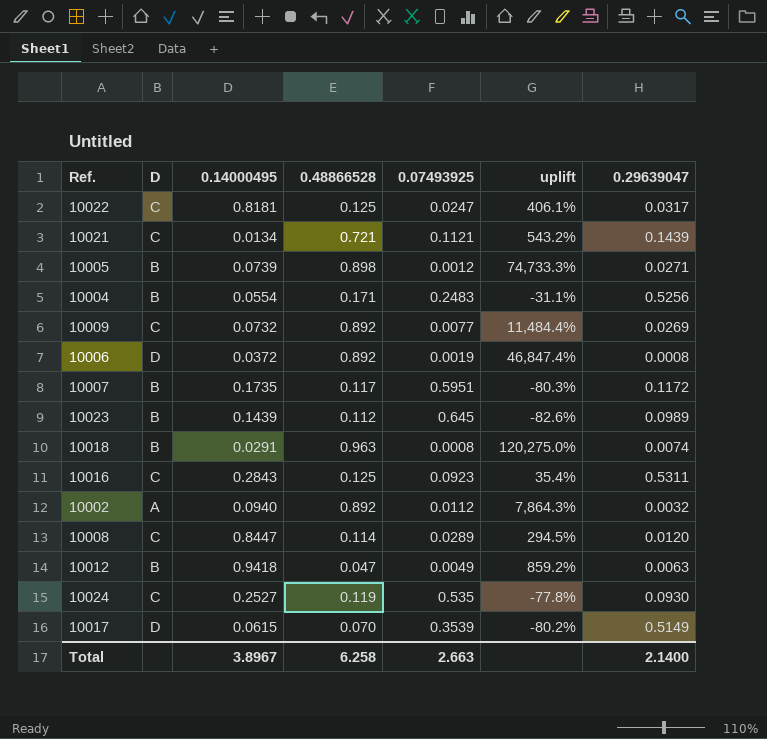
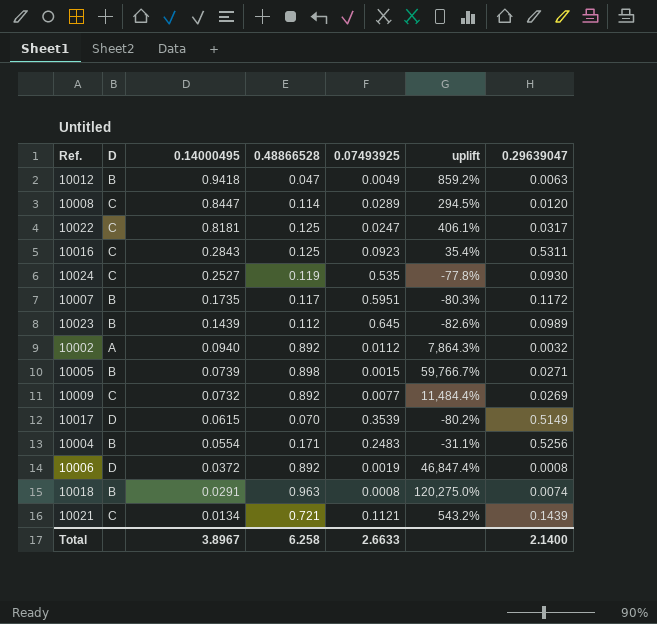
row order: none -> 0.14000495 descending
10005 | 0.07493925: 0.0012 -> 0.0015
10005 | uplift: 74,733.3% -> 59,766.7%
Total | 0.07493925: 2.663 -> 2.6633

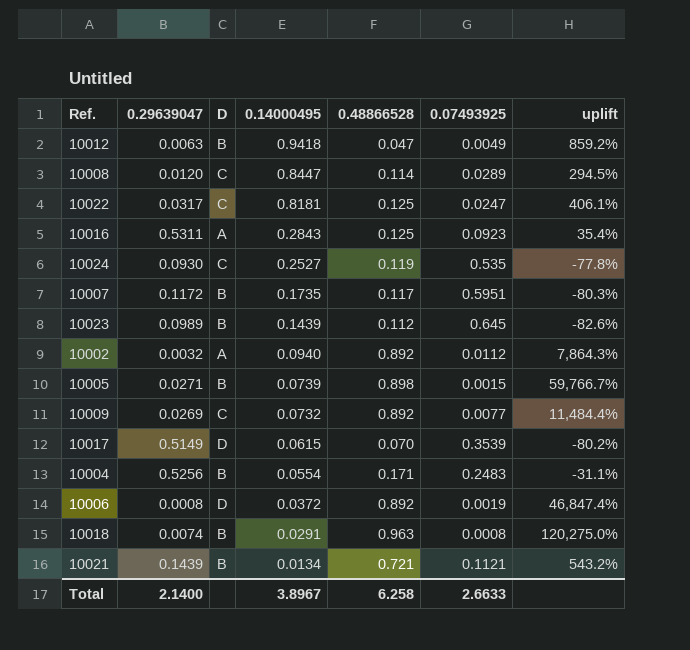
column 0.29639047 | position: 7 -> 2
10016 | D: C -> A
10021 | D: C -> B

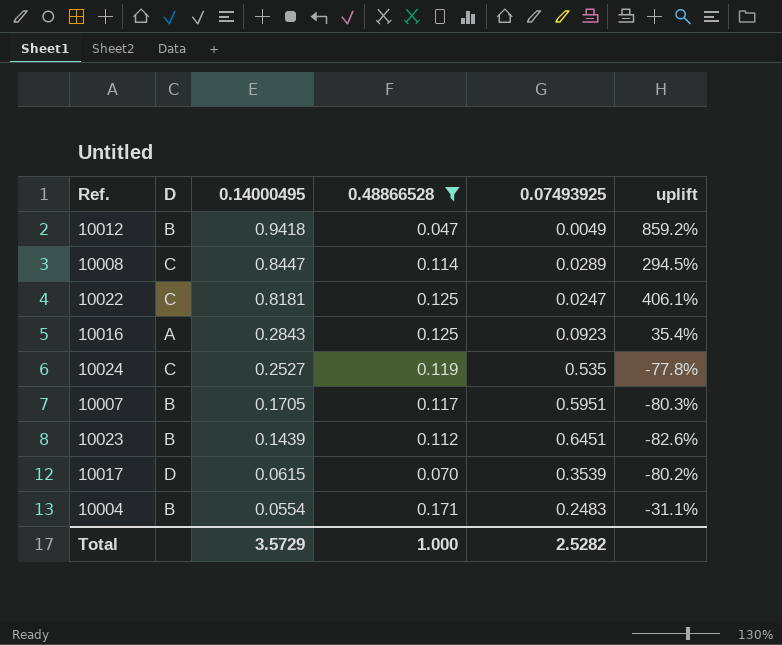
filter: none -> 0.48866528 <= 0.171
column 0.29639047 | position: 2 -> none
10007 | 0.14000495: 0.1735 -> 0.1705
10023 | 0.07493925: 0.645 -> 0.6451
Total | 0.14000495: 3.8967 -> 3.5729
Total | 0.48866528: 6.258 -> 1.000
Total | 0.07493925: 2.6633 -> 2.5282

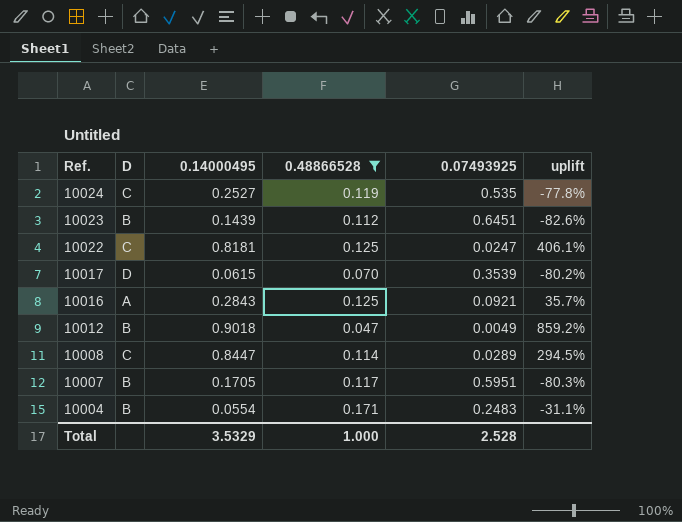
row order: 0.14000495 descending -> Ref. descending
10016 | 0.07493925: 0.0923 -> 0.0921
10016 | uplift: 35.4% -> 35.7%
10012 | 0.14000495: 0.9418 -> 0.9018
Total | 0.14000495: 3.5729 -> 3.5329
Total | 0.07493925: 2.5282 -> 2.528

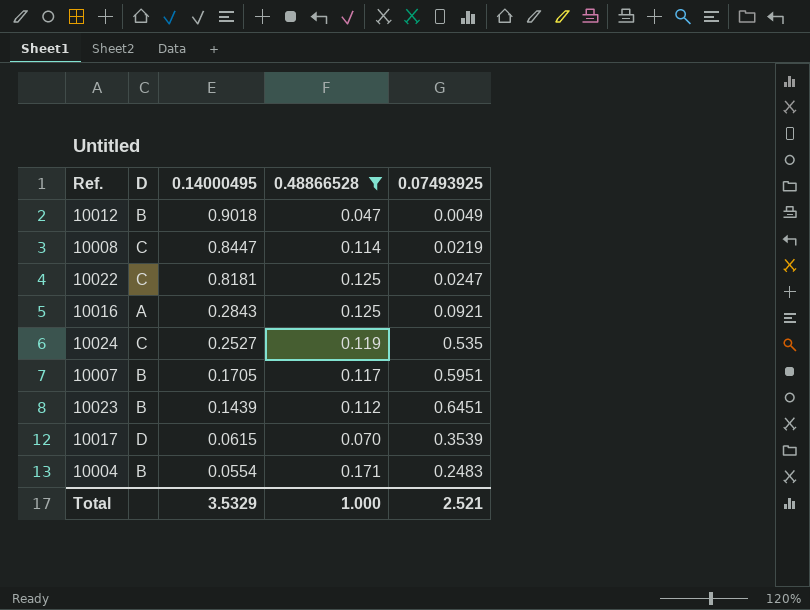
row order: Ref. descending -> 0.14000495 descending
column uplift | formula: ([0.48866528] - [0.07493925]) / [0.07493925] -> none
10008 | 0.07493925: 0.0289 -> 0.0219
Total | 0.07493925: 2.528 -> 2.521

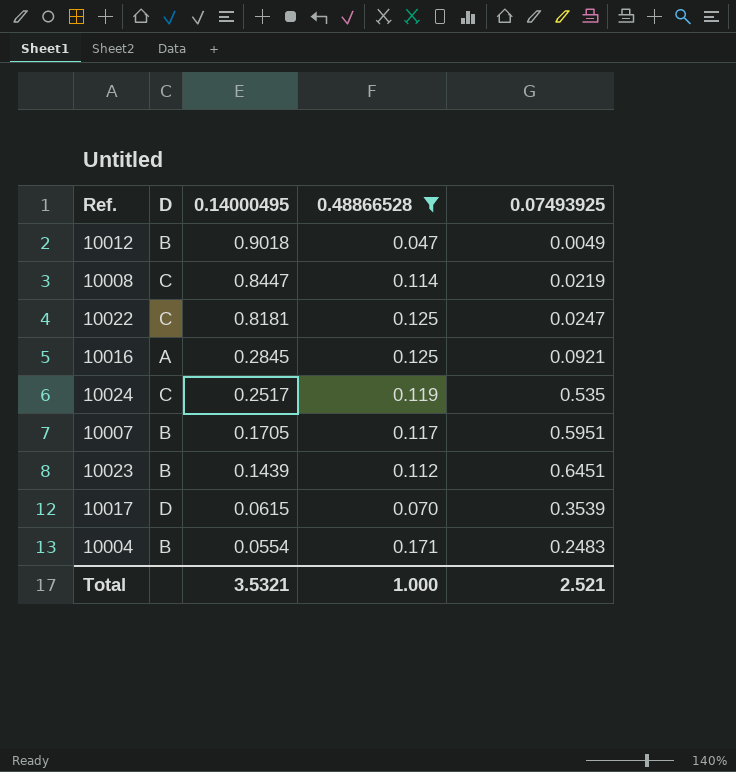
10016 | 0.14000495: 0.2843 -> 0.2845
10024 | 0.14000495: 0.2527 -> 0.2517
Total | 0.14000495: 3.5329 -> 3.5321

